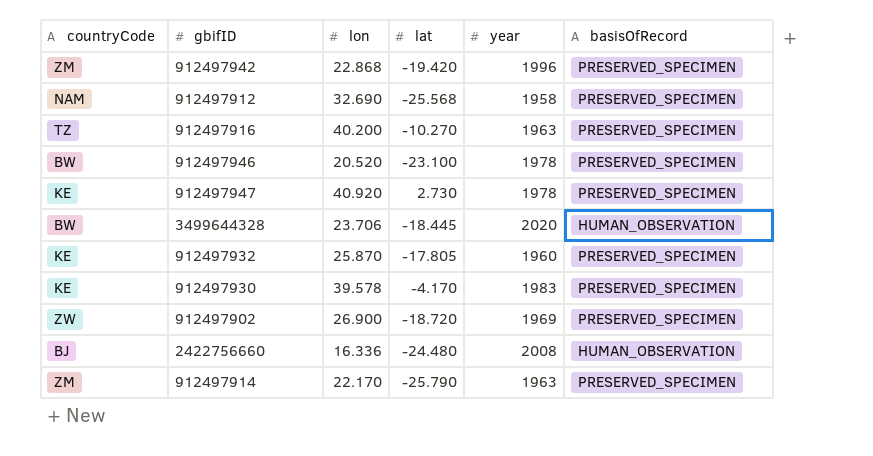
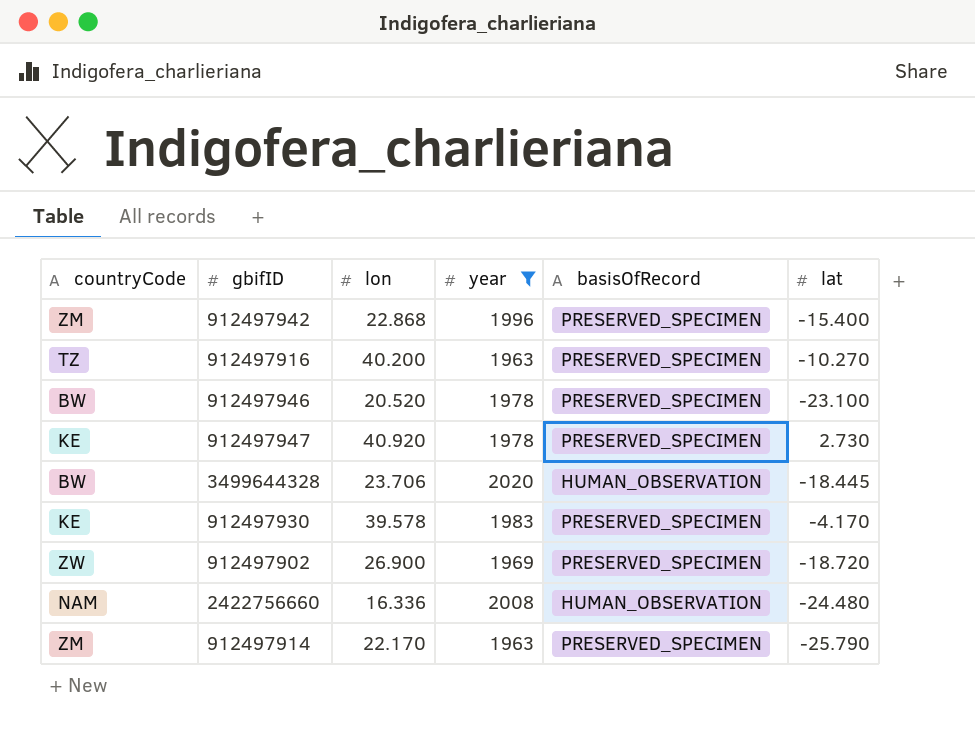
filter: none -> year >= 1963
column lat | position: 4 -> 6
912497942 | lat: -19.420 -> -15.400
2422756660 | countryCode: BJ -> NAM

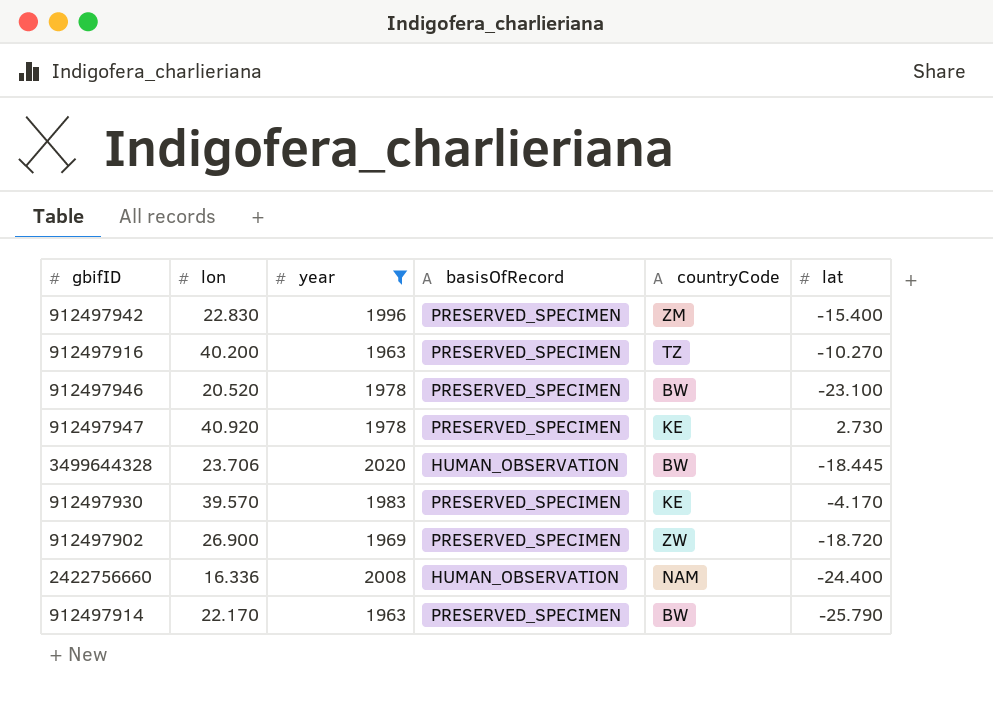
column countryCode | position: 1 -> 5
912497942 | lon: 22.868 -> 22.830
912497930 | lon: 39.578 -> 39.570
2422756660 | lat: -24.480 -> -24.400
912497914 | countryCode: ZM -> BW

